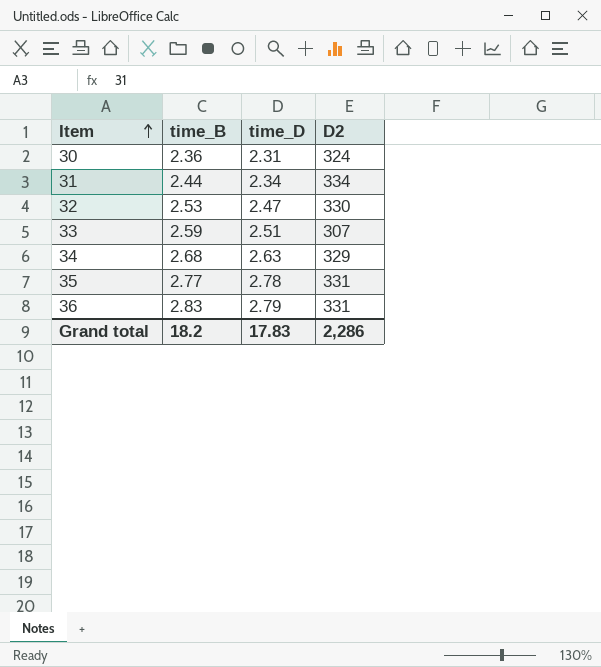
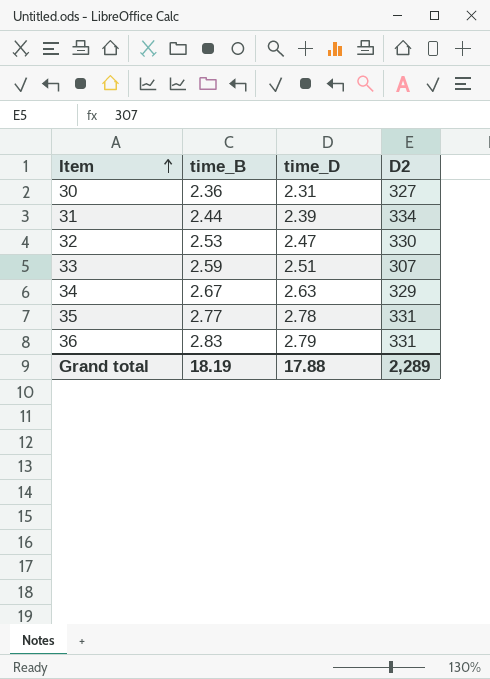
30 | D2: 324 -> 327
31 | time_D: 2.34 -> 2.39
34 | time_B: 2.68 -> 2.67
Grand total | time_B: 18.2 -> 18.19
Grand total | time_D: 17.83 -> 17.88
Grand total | D2: 2,286 -> 2,289

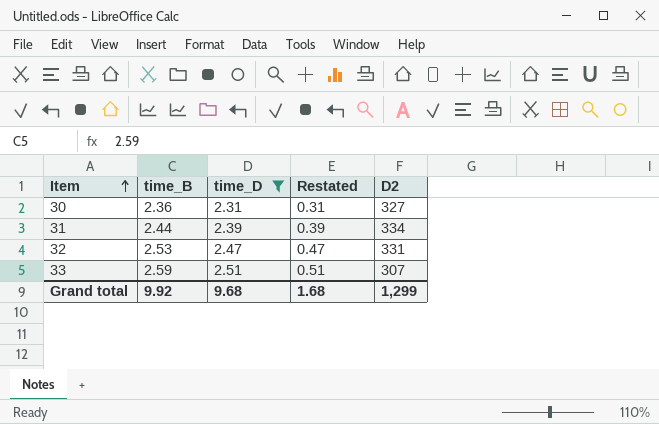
filter: none -> time_D <= 2.51
column Restated | formula: none -> [time_D] - 2
32 | D2: 330 -> 331
Grand total | time_B: 18.19 -> 9.92
Grand total | time_D: 17.88 -> 9.68
Grand total | D2: 2,289 -> 1,299

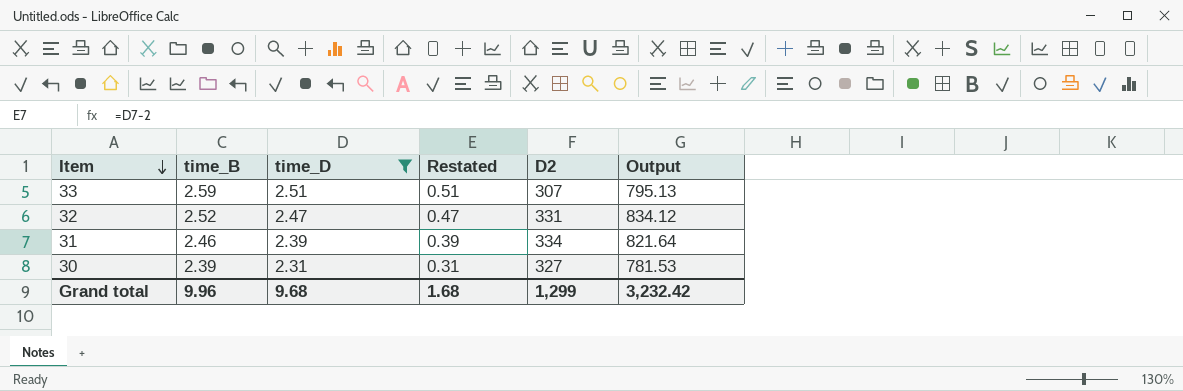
row order: Item ascending -> Item descending
column Output | formula: none -> [time_B] * [D2]
32 | time_B: 2.53 -> 2.52
31 | time_B: 2.44 -> 2.46
30 | time_B: 2.36 -> 2.39
Grand total | time_B: 9.92 -> 9.96

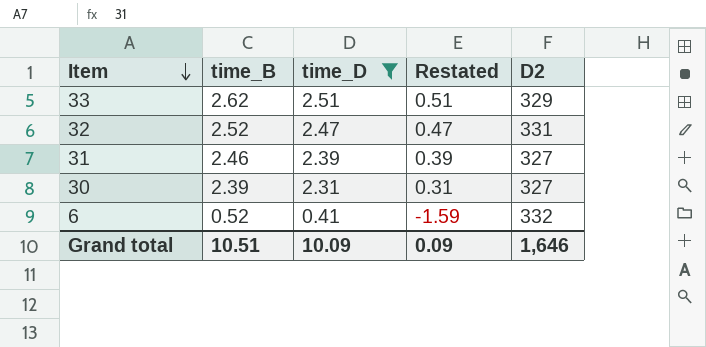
column Output | formula: [time_B] * [D2] -> none
33 | time_B: 2.59 -> 2.62
33 | D2: 307 -> 329
31 | D2: 334 -> 327
row 6: none -> 0.52 | 0.41 | -1.59 | 332
Grand total | time_B: 9.96 -> 10.51
Grand total | time_D: 9.68 -> 10.09
Grand total | Restated: 1.68 -> 0.09
Grand total | D2: 1,299 -> 1,646

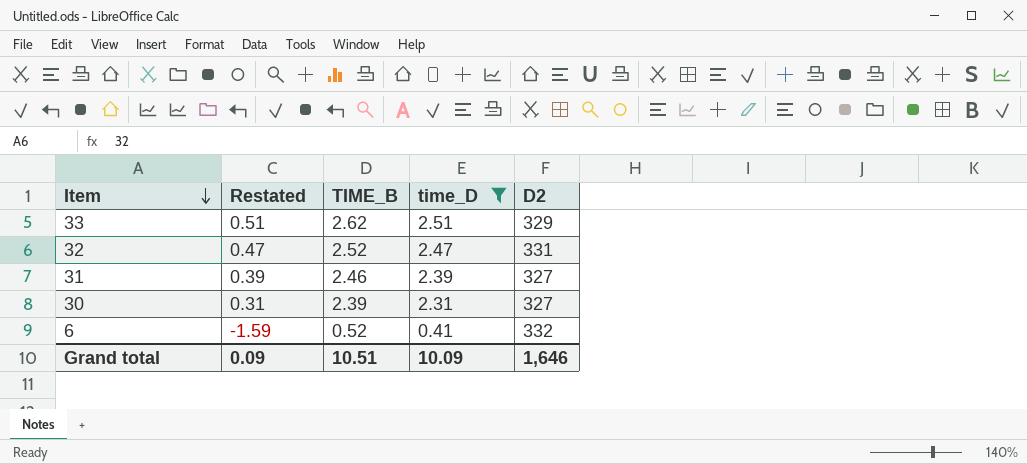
column Restated | position: 4 -> 2
column name: time_B -> TIME_B

